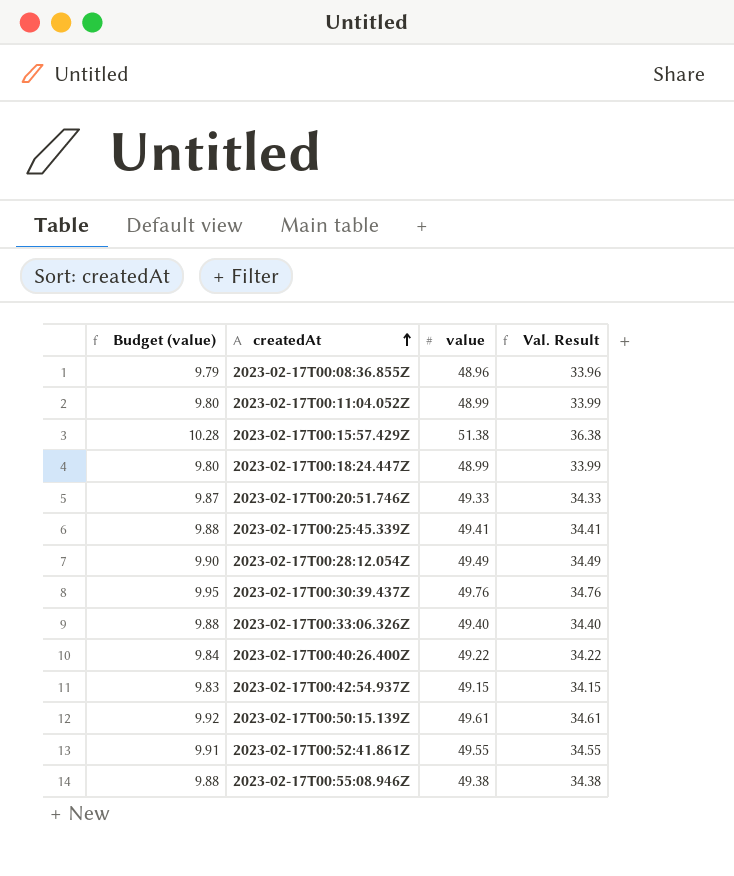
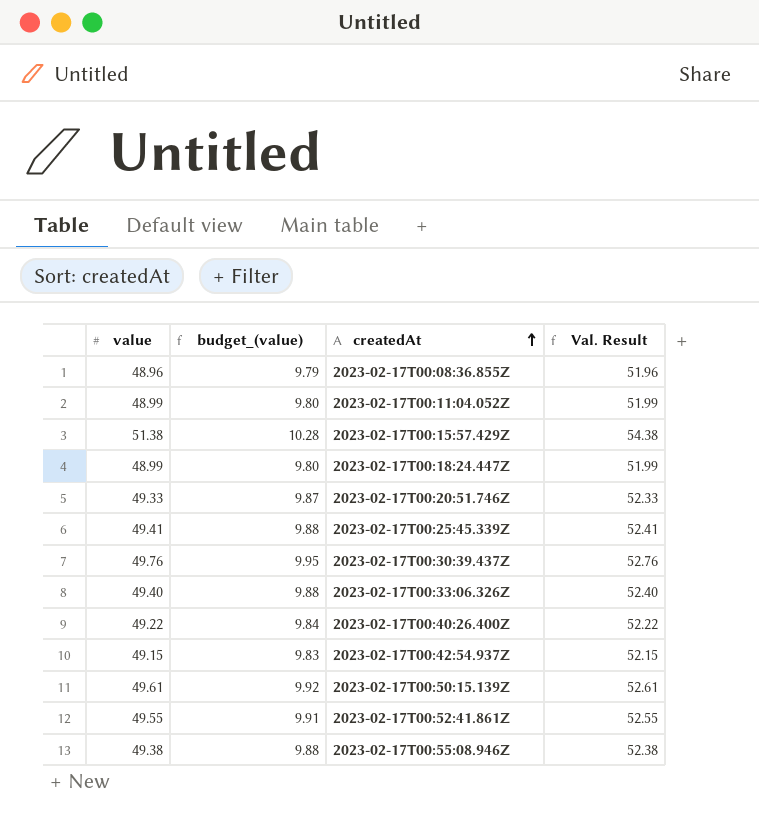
column value | position: 3 -> 1
column name: Budget (value) -> budget_(value)
column Val. Result | formula: [value] - 15 -> [value] + 3
row 2023-02-17T00:28:12.054Z: 9.90 | 49.49 | 34.49 -> none

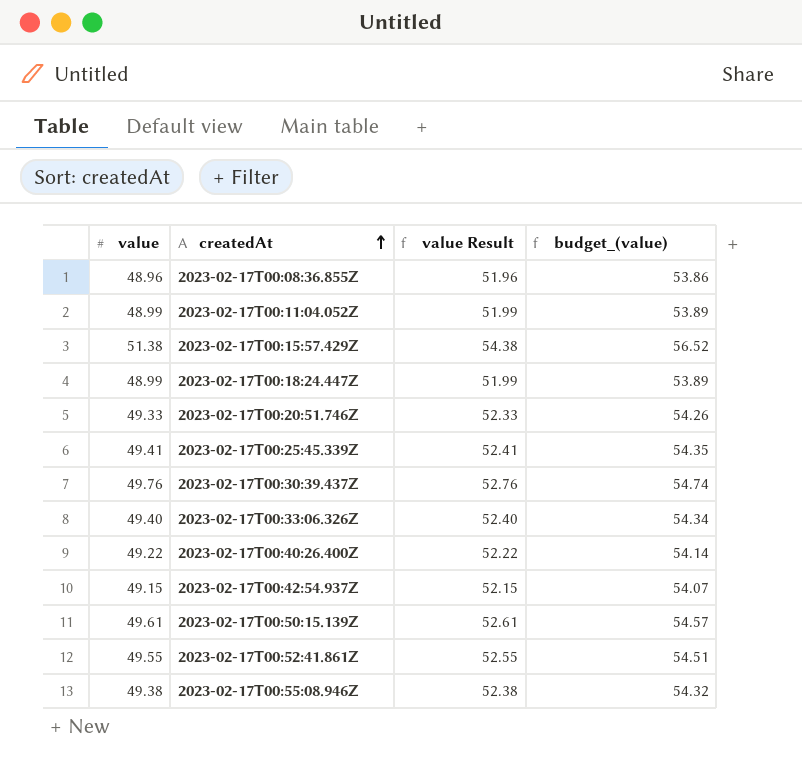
column name: Val. Result -> value Result
column budget_(value) | formula: [value] * 0.2 -> [value] * 1.1
column budget_(value) | position: 2 -> 4

